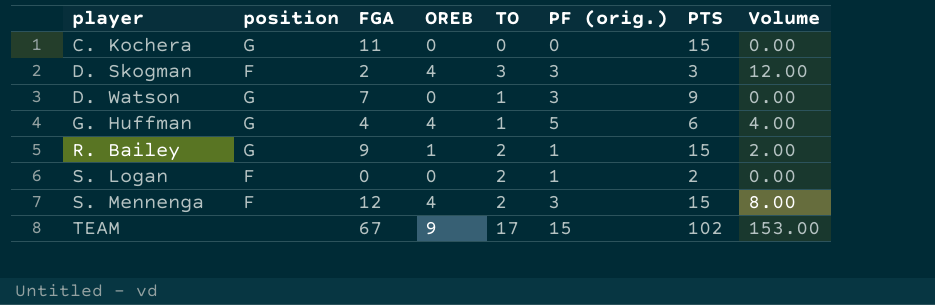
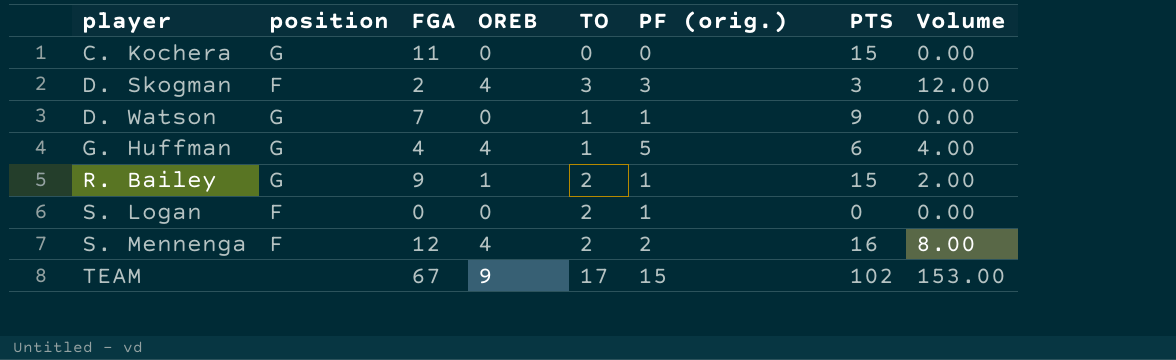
D. Watson | PF (orig.): 3 -> 1
S. Logan | PTS: 2 -> 0
S. Mennenga | PF (orig.): 3 -> 2
S. Mennenga | PTS: 15 -> 16

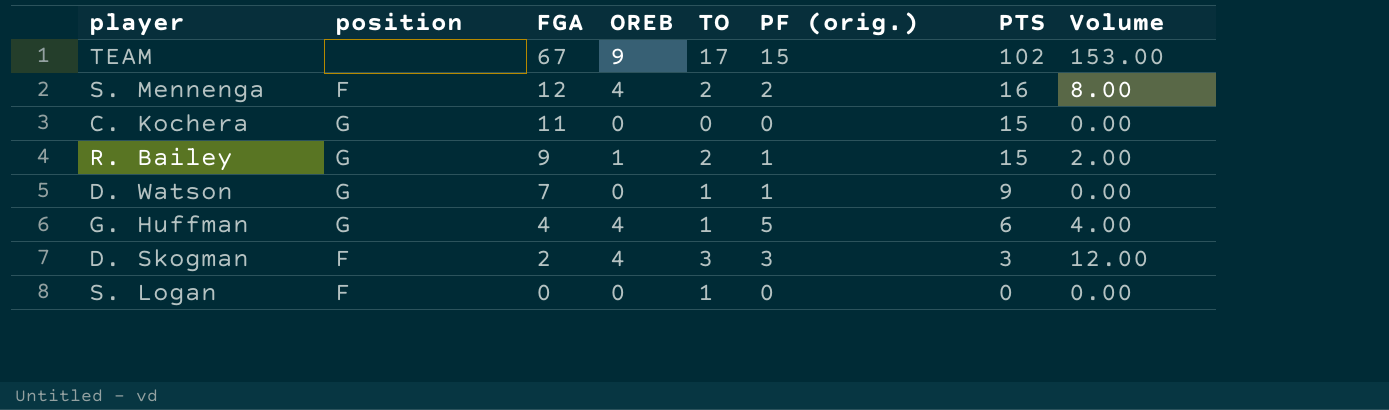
row order: player ascending -> FGA descending
S. Logan | TO: 2 -> 1
S. Logan | PF (orig.): 1 -> 0

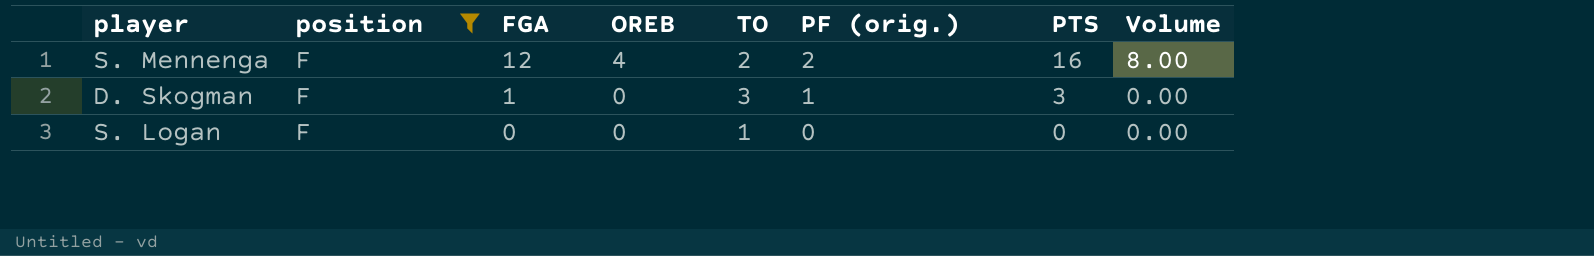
filter: none -> position = F
D. Skogman | FGA: 2 -> 1
D. Skogman | OREB: 4 -> 0
D. Skogman | PF (orig.): 3 -> 1
D. Skogman | Volume: 12.00 -> 0.00

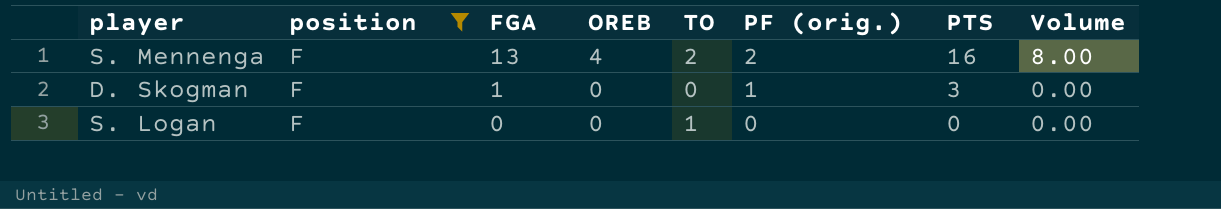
S. Mennenga | FGA: 12 -> 13
D. Skogman | TO: 3 -> 0

